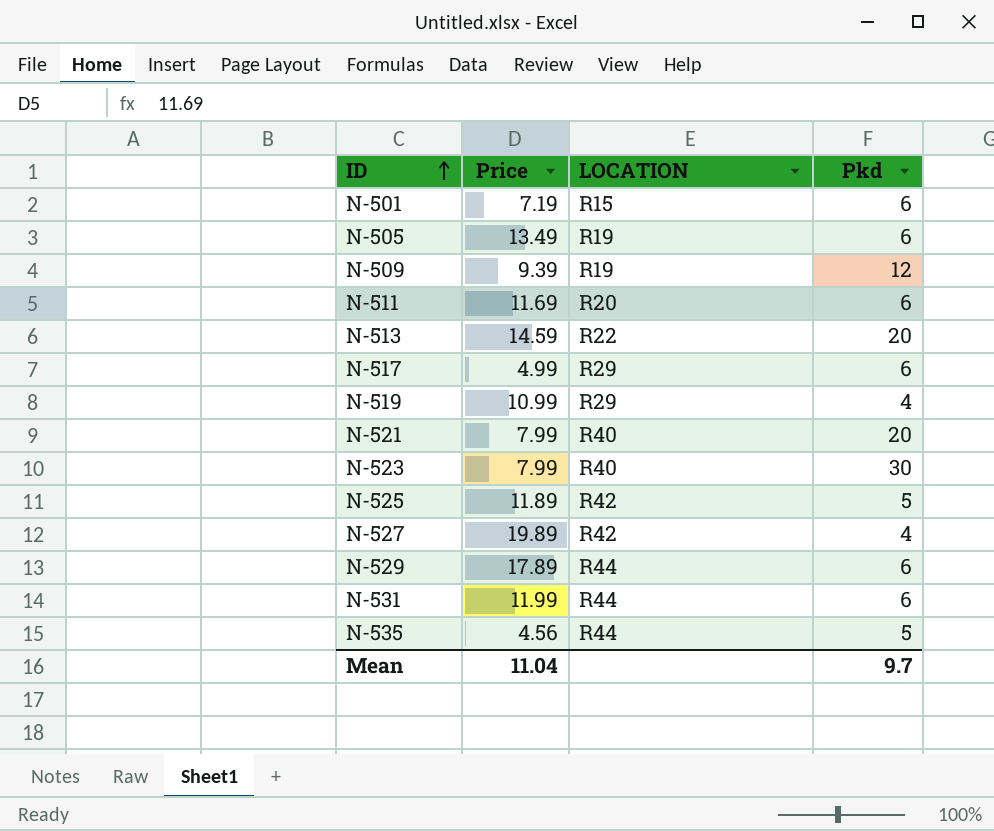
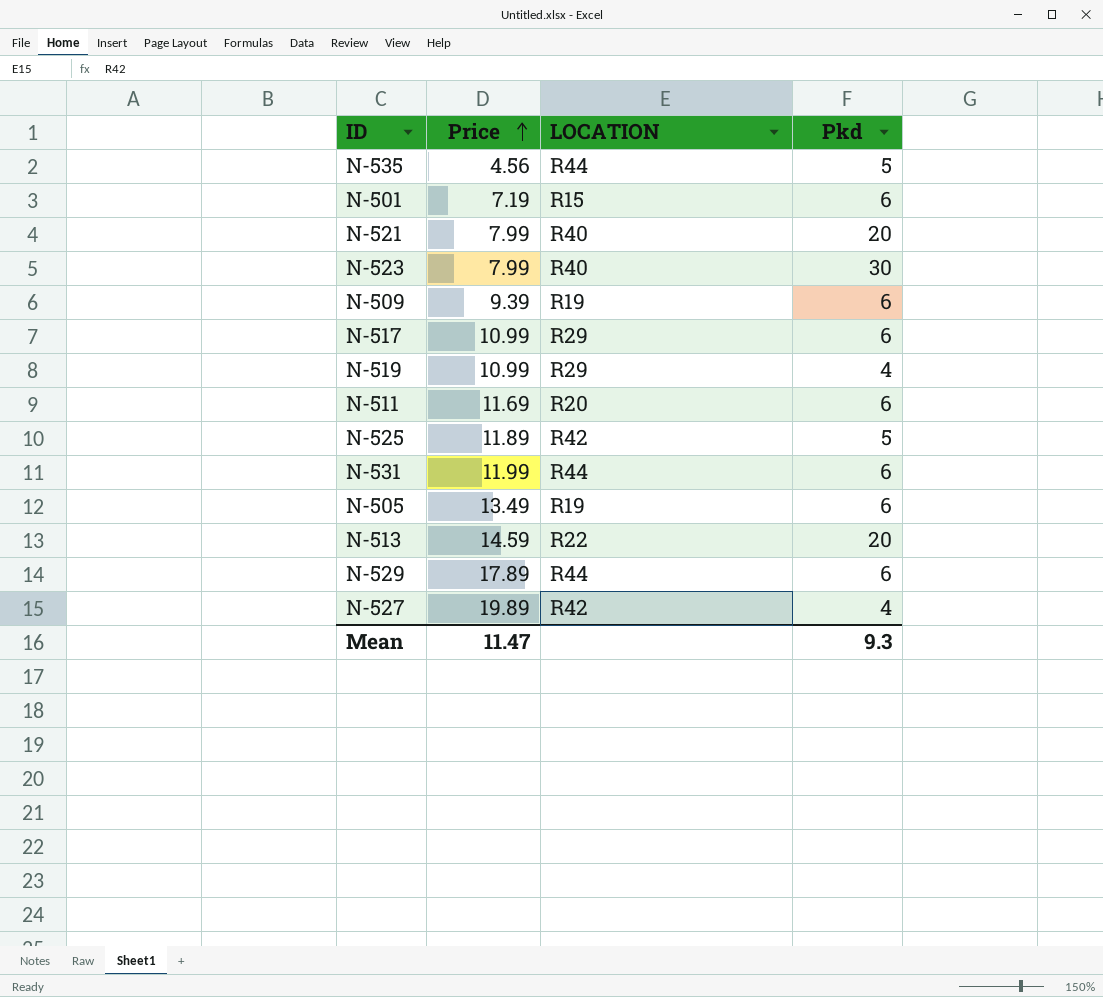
row order: ID ascending -> Price ascending
N-509 | Pkd: 12 -> 6
N-517 | Price: 4.99 -> 10.99
Mean | Price: 11.04 -> 11.47
Mean | Pkd: 9.7 -> 9.3

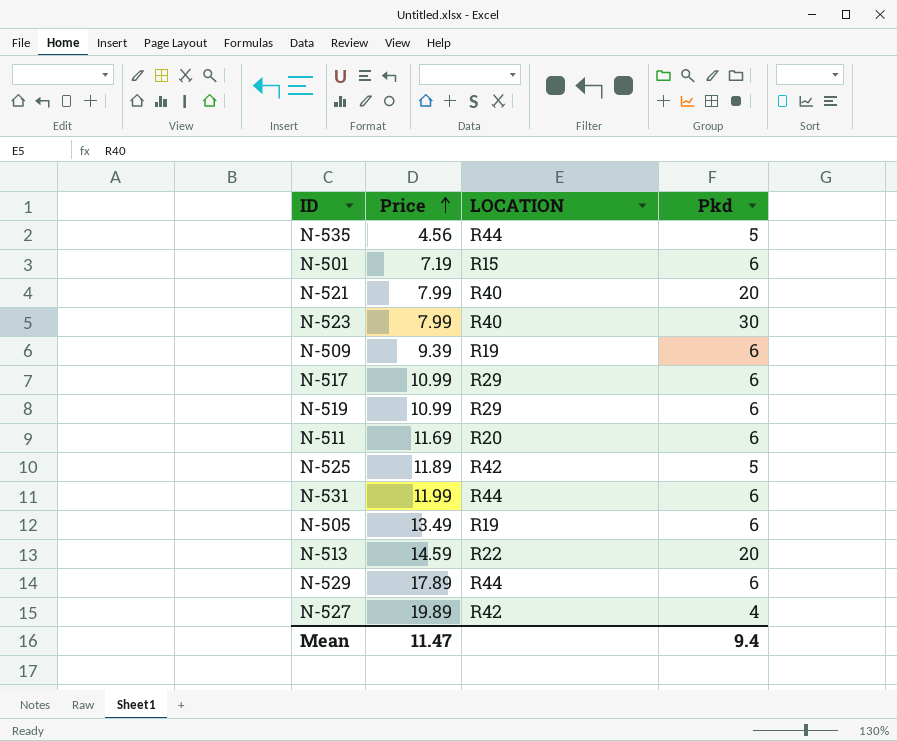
N-519 | Pkd: 4 -> 6
Mean | Pkd: 9.3 -> 9.4

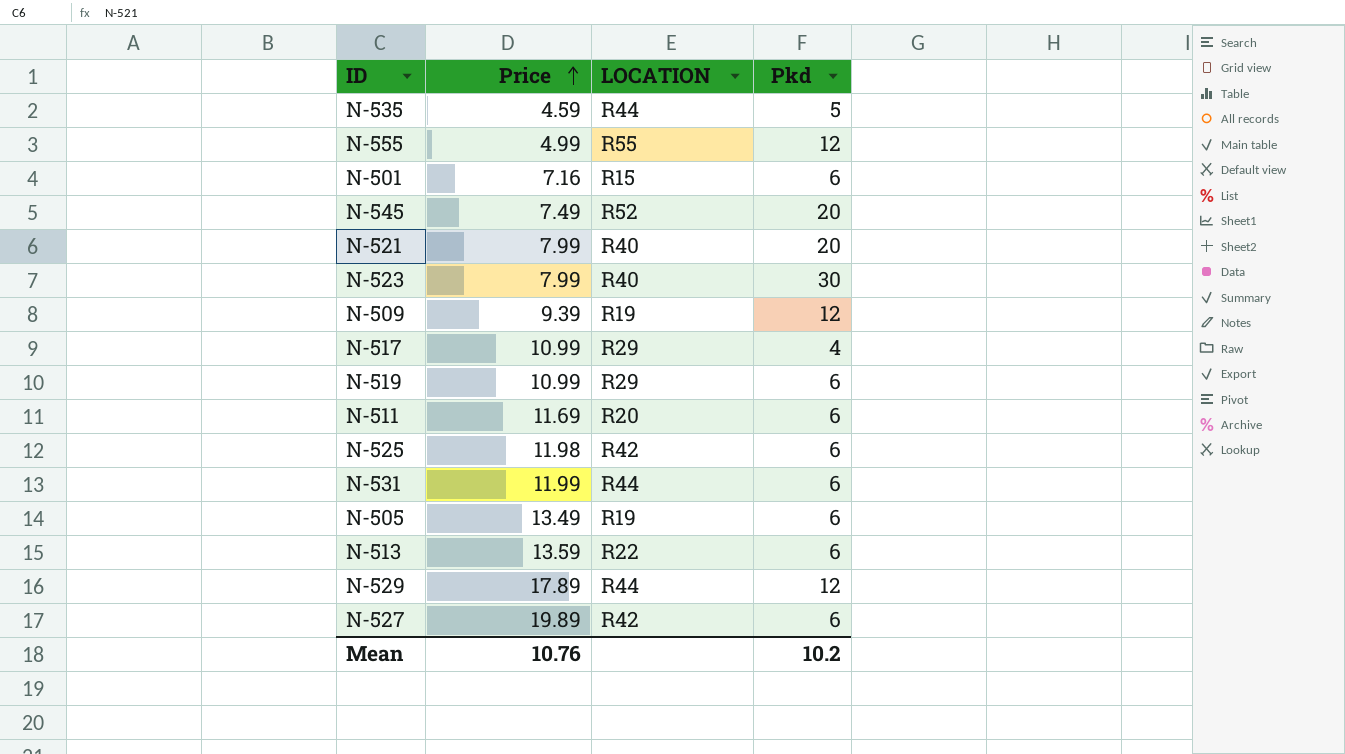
N-535 | Price: 4.56 -> 4.59
row N-555: none -> 4.99 | R55 | 12
N-501 | Price: 7.19 -> 7.16
row N-545: none -> 7.49 | R52 | 20
N-509 | Pkd: 6 -> 12
N-517 | Pkd: 6 -> 4
N-525 | Price: 11.89 -> 11.98
N-525 | Pkd: 5 -> 6
N-513 | Price: 14.59 -> 13.59
N-513 | Pkd: 20 -> 6
N-529 | Pkd: 6 -> 12
N-527 | Pkd: 4 -> 6
Mean | Price: 11.47 -> 10.76
Mean | Pkd: 9.4 -> 10.2

